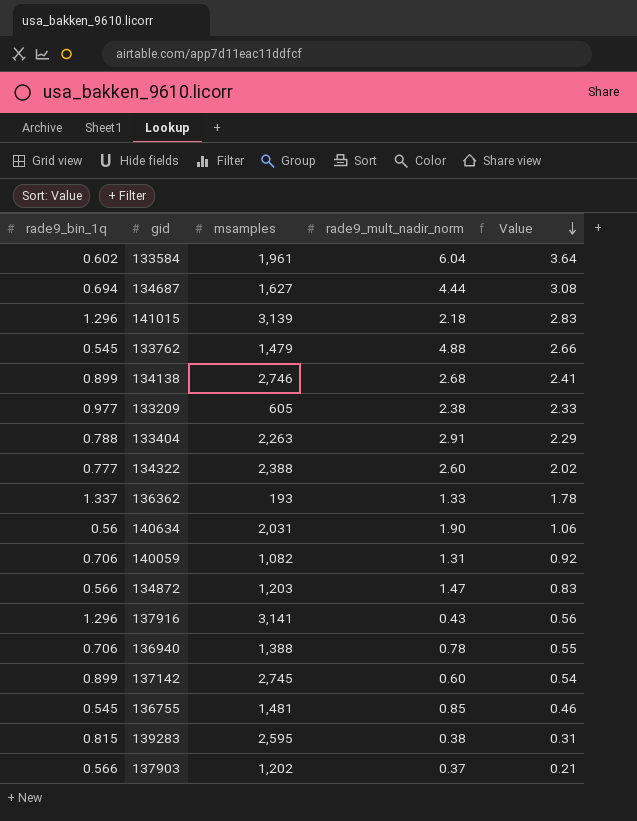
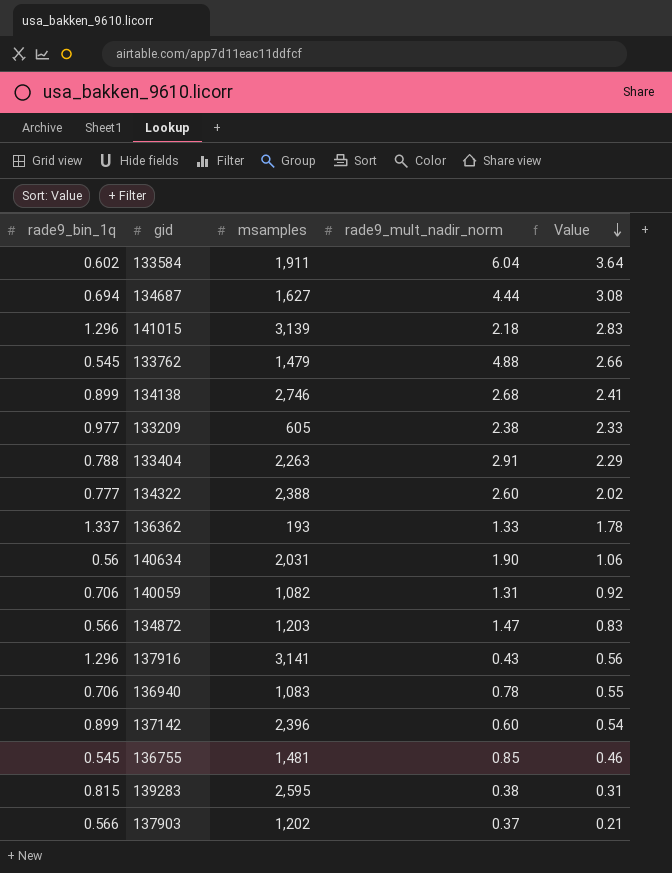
133584 | msamples: 1,961 -> 1,911
136940 | msamples: 1,388 -> 1,083
137142 | msamples: 2,745 -> 2,396

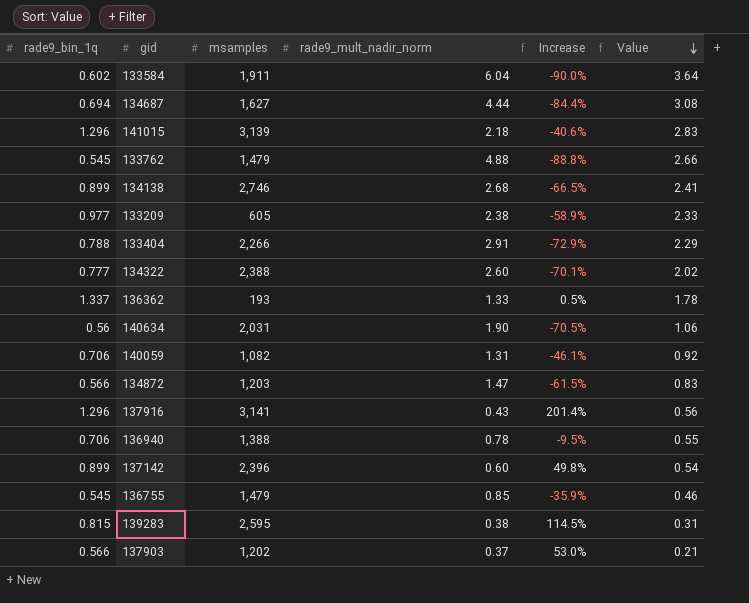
column Increase | formula: none -> ([rade9_bin_1q] - [rade9_mult_nadir_norm]) / [rade9_mult_nadir_norm]
133404 | msamples: 2,263 -> 2,266
136940 | msamples: 1,083 -> 1,388
136755 | msamples: 1,481 -> 1,479

